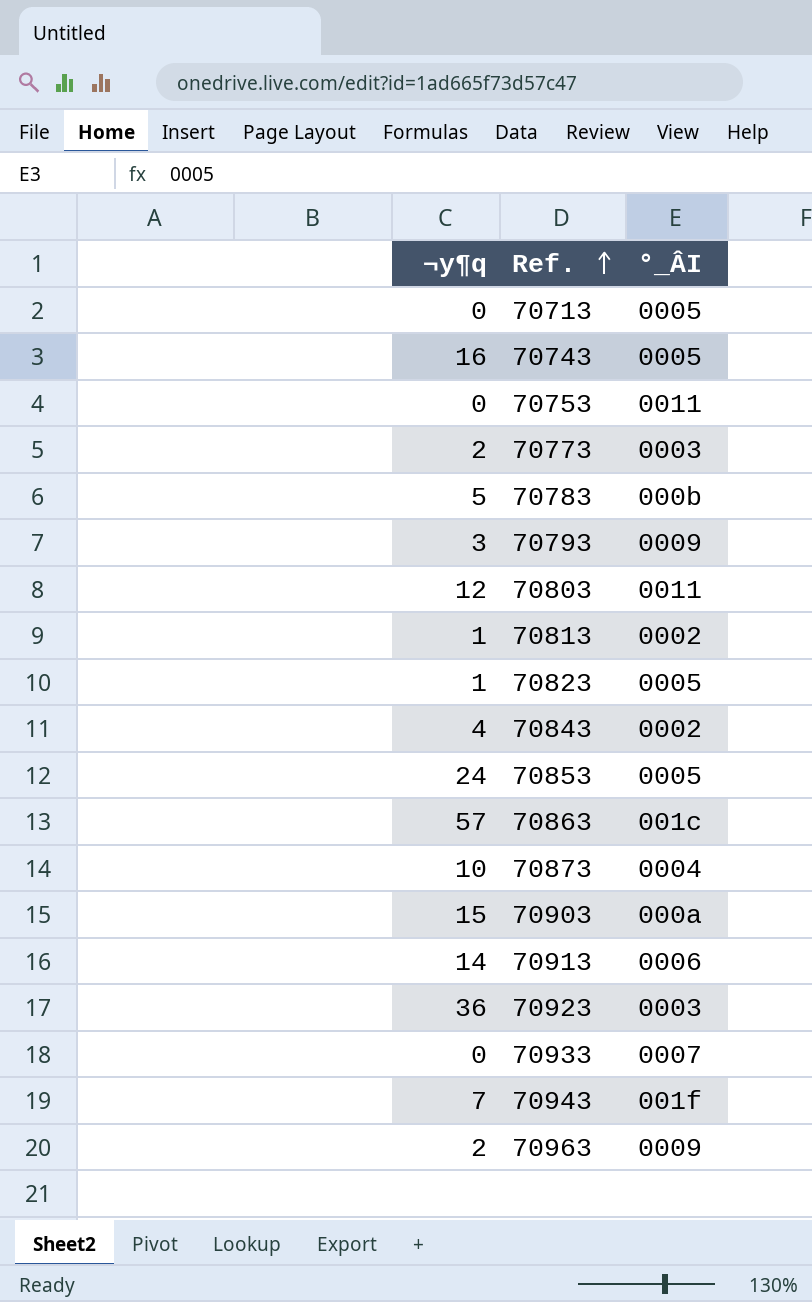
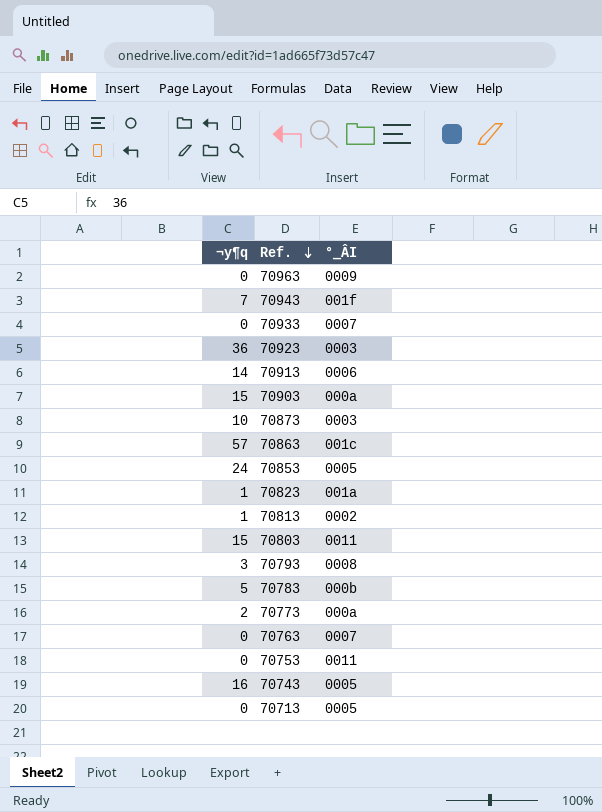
row order: Ref. ascending -> Ref. descending
row 70843: 4 | 0002 -> none
70963 | ¬y¶q: 2 -> 0
70873 | °_ÂI: 0004 -> 0003
70823 | °_ÂI: 0005 -> 001a
70803 | ¬y¶q: 12 -> 15
70793 | °_ÂI: 0009 -> 0008
70773 | °_ÂI: 0003 -> 000a
row 70763: none -> 0 | 0007

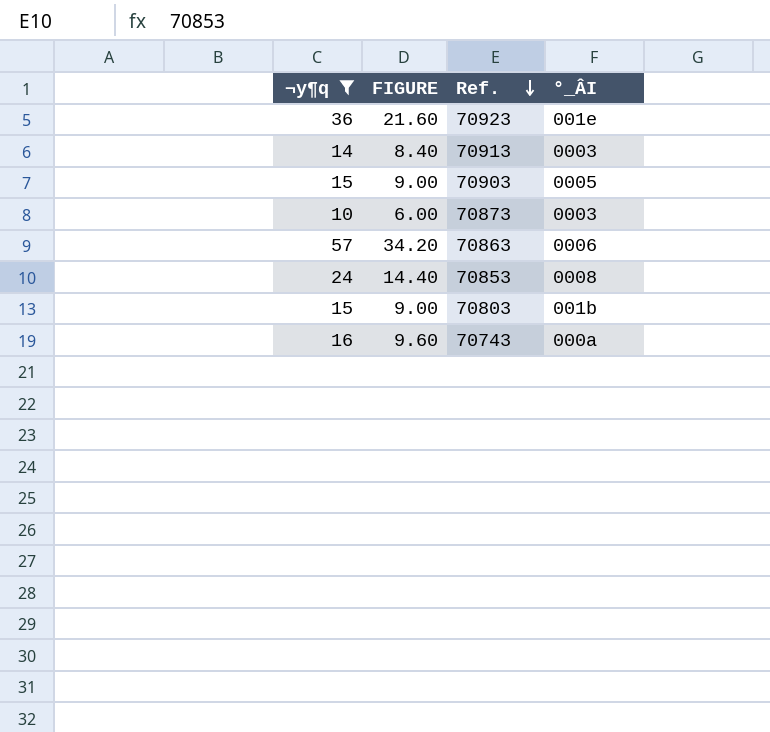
filter: none -> ¬y¶q >= 10
column FIGURE | formula: none -> [¬y¶q] * 0.6
70923 | °_ÂI: 0003 -> 001e
70913 | °_ÂI: 0006 -> 0003
70903 | °_ÂI: 000a -> 0005
70863 | °_ÂI: 001c -> 0006
70853 | °_ÂI: 0005 -> 0008
70803 | °_ÂI: 0011 -> 001b
70743 | °_ÂI: 0005 -> 000a

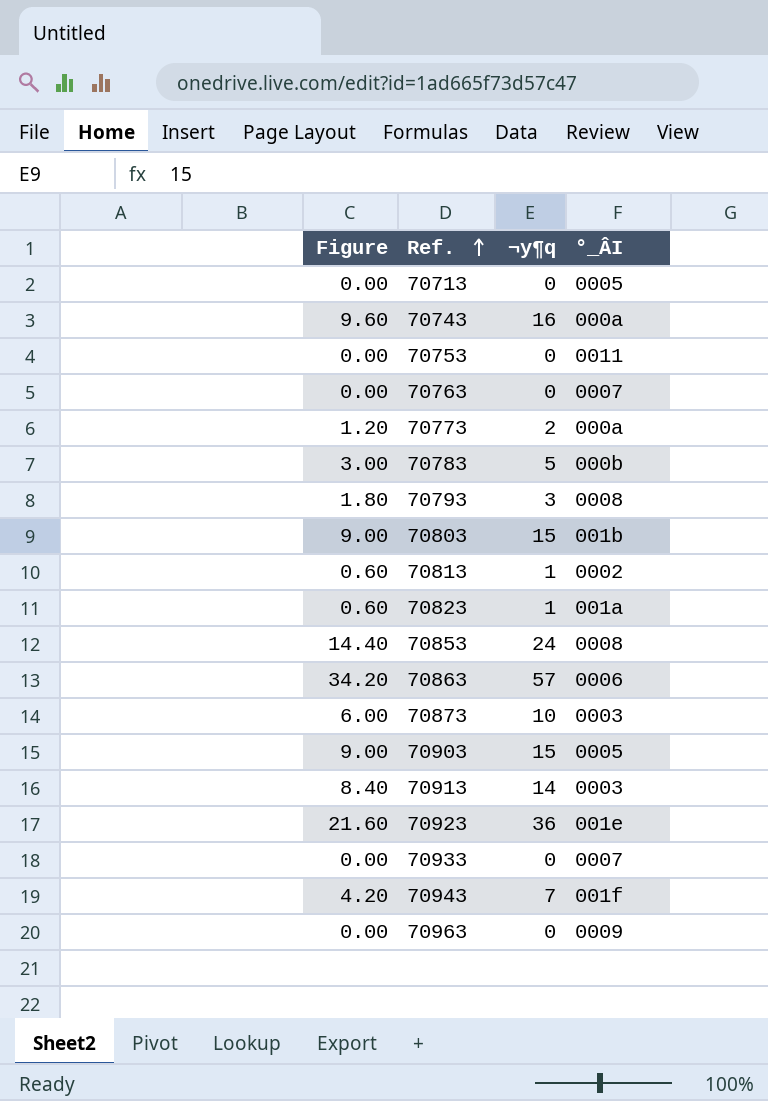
filter: ¬y¶q >= 10 -> none
row order: Ref. descending -> Ref. ascending
column name: FIGURE -> Figure
column ¬y¶q | position: 1 -> 3

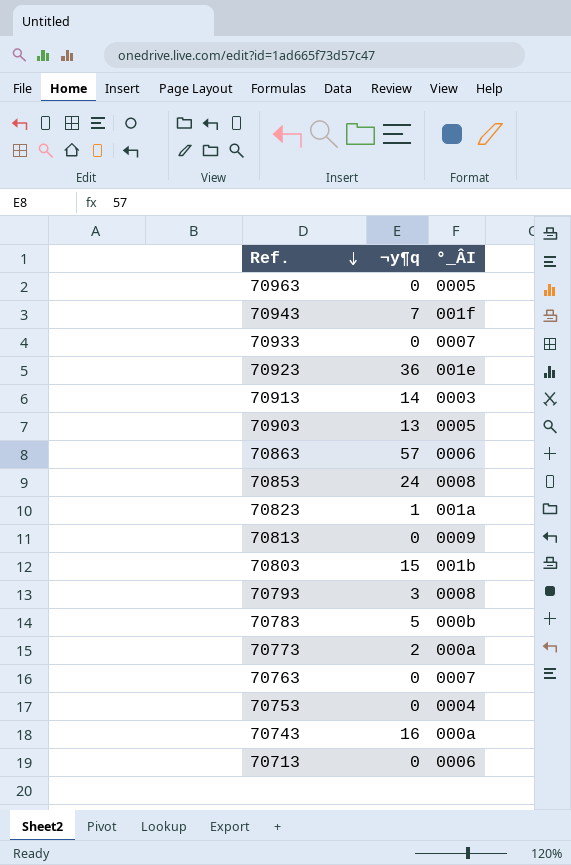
row order: Ref. ascending -> Ref. descending
column Figure | formula: [¬y¶q] * 0.6 -> none
row 70873: 6.00 | 10 | 0003 -> none
70963 | °_ÂI: 0009 -> 0005
70903 | ¬y¶q: 15 -> 13
70813 | ¬y¶q: 1 -> 0
70813 | °_ÂI: 0002 -> 0009
70753 | °_ÂI: 0011 -> 0004
70713 | °_ÂI: 0005 -> 0006

